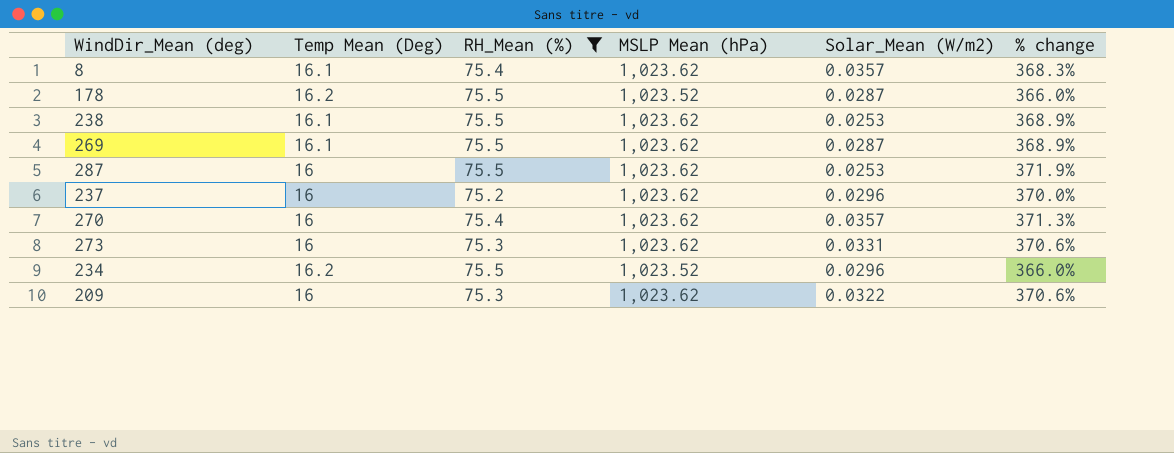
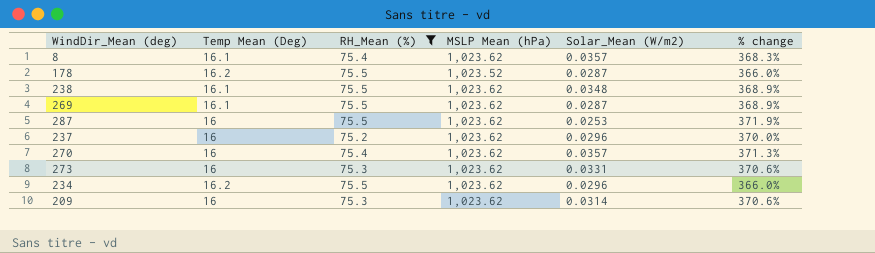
238 | Solar_Mean (W/m2): 0.0253 -> 0.0348
234 | MSLP Mean (hPa): 1,023.52 -> 1,023.62
209 | Solar_Mean (W/m2): 0.0322 -> 0.0314

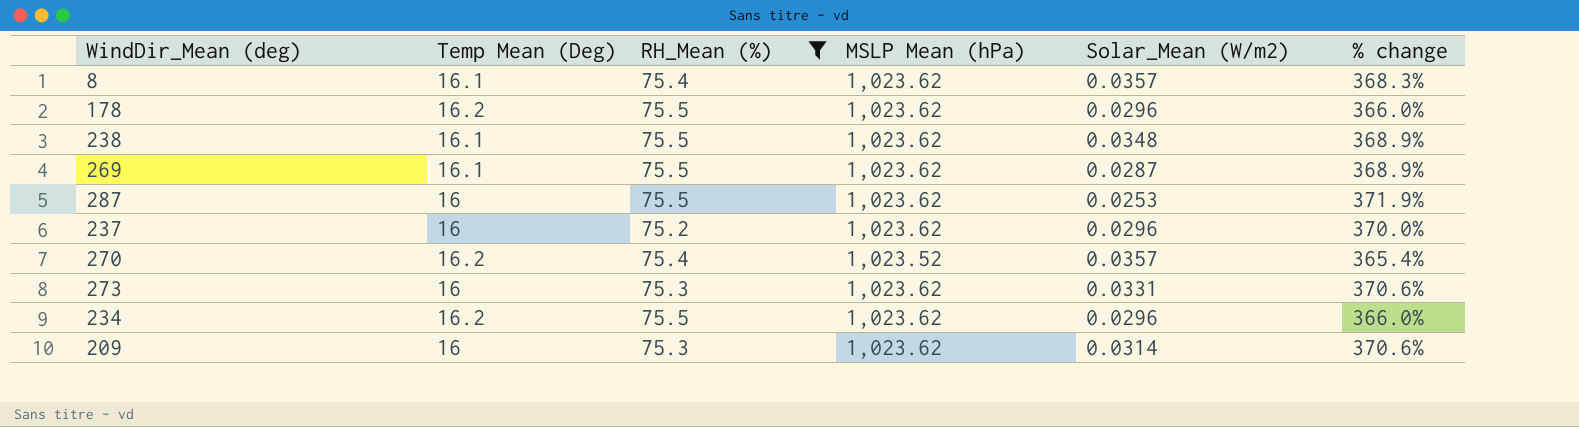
178 | MSLP Mean (hPa): 1,023.52 -> 1,023.62
178 | Solar_Mean (W/m2): 0.0287 -> 0.0296
270 | Temp Mean (Deg): 16 -> 16.2
270 | MSLP Mean (hPa): 1,023.62 -> 1,023.52
270 | % change: 371.3% -> 365.4%

